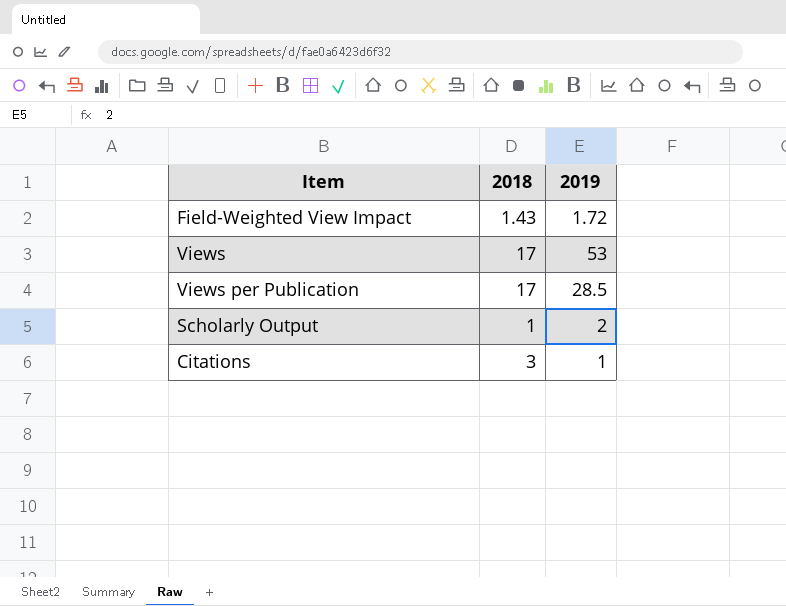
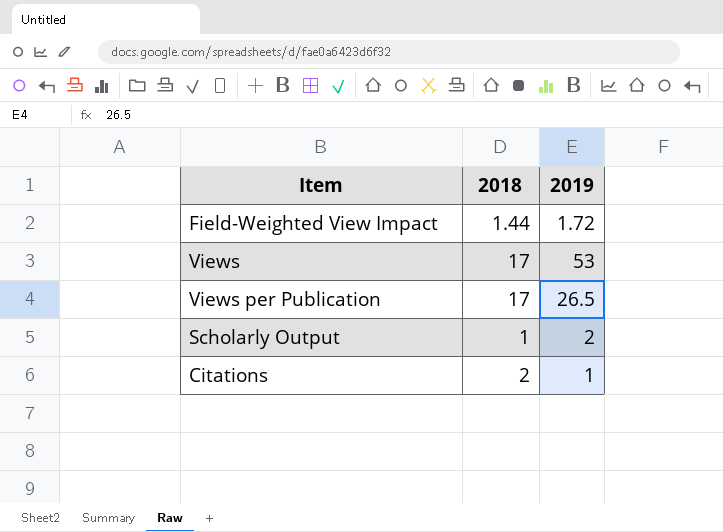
Field-Weighted View Impact | 2018: 1.43 -> 1.44
Views per Publication | 2019: 28.5 -> 26.5
Citations | 2018: 3 -> 2

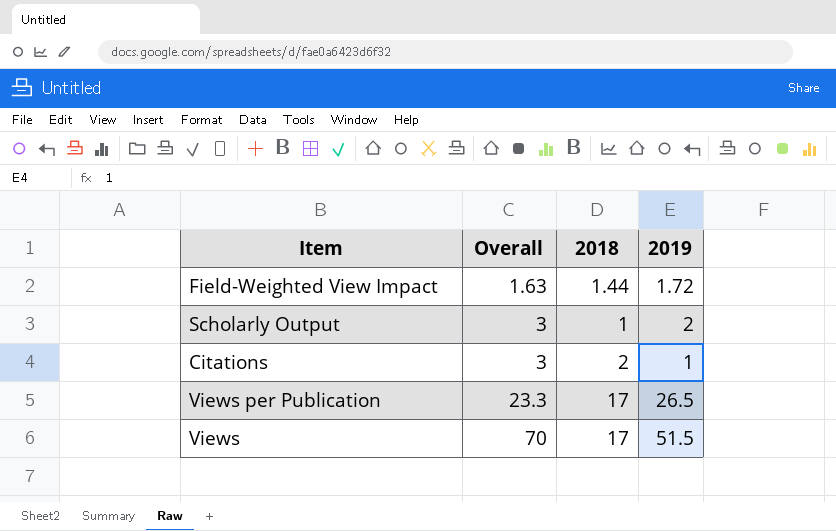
row order: none -> Overall ascending
column Overall | position: none -> 2
Views | 2019: 53 -> 51.5

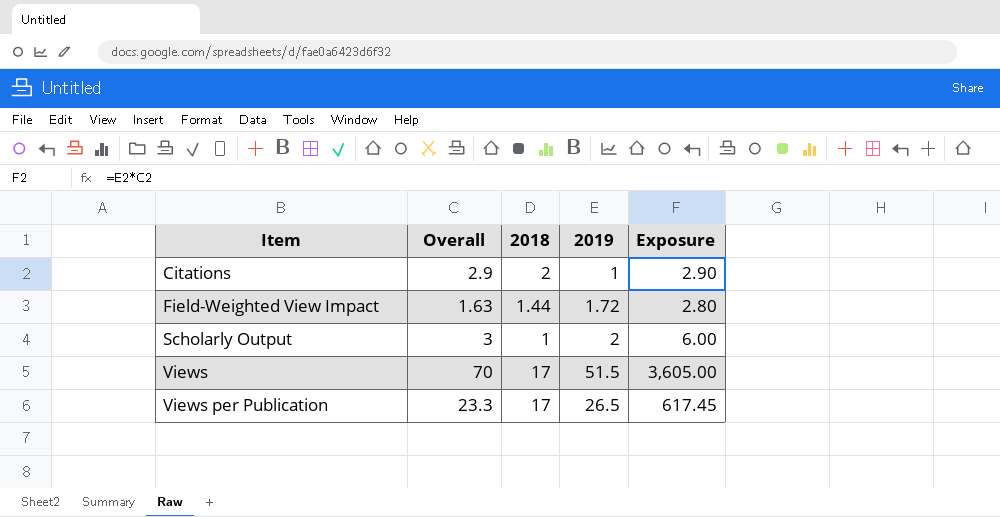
row order: Overall ascending -> Item ascending
column Exposure | formula: none -> [Overall] * [2019]
Citations | Overall: 3 -> 2.9

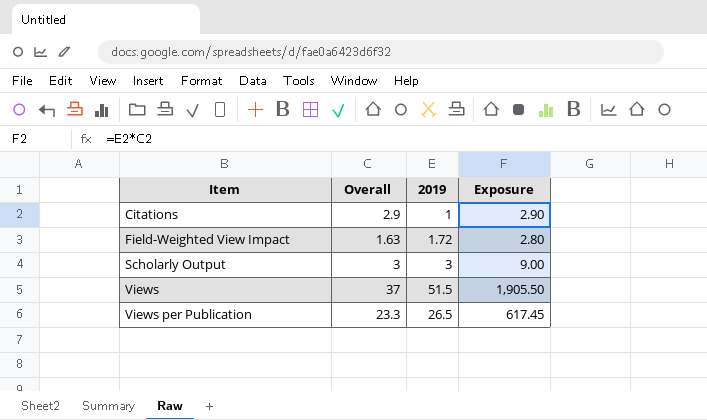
column 2018 | position: 3 -> none
Scholarly Output | 2019: 2 -> 3
Scholarly Output | Exposure: 6.00 -> 9.00
Views | Overall: 70 -> 37
Views | Exposure: 3,605.00 -> 1,905.50

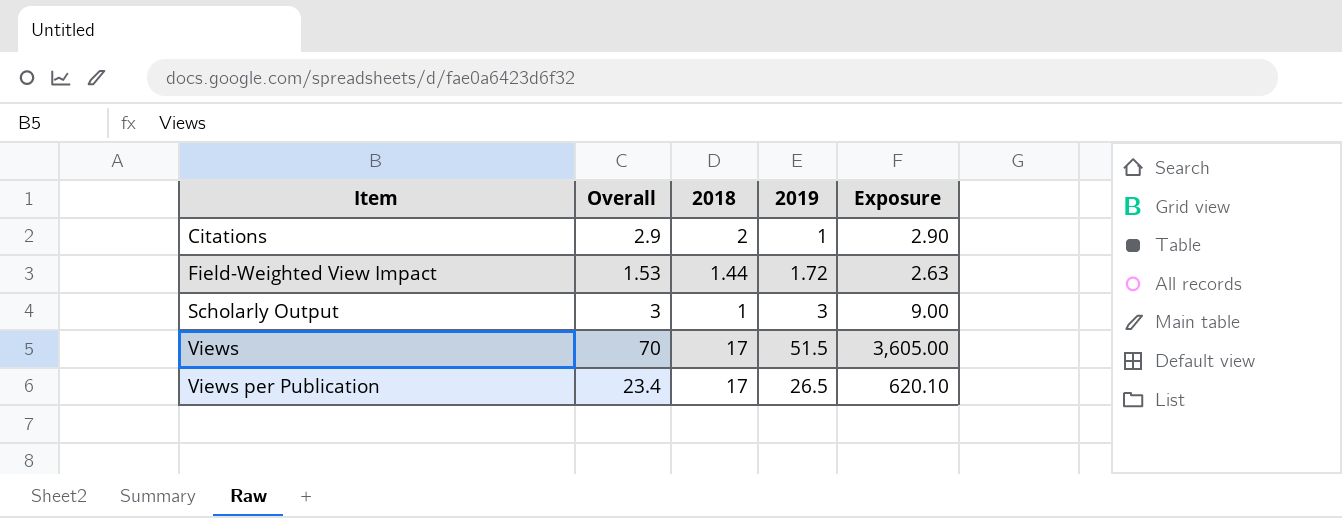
column 2018 | position: none -> 3
Field-Weighted View Impact | Overall: 1.63 -> 1.53
Field-Weighted View Impact | Exposure: 2.80 -> 2.63
Views | Overall: 37 -> 70
Views | Exposure: 1,905.50 -> 3,605.00
Views per Publication | Overall: 23.3 -> 23.4
Views per Publication | Exposure: 617.45 -> 620.10

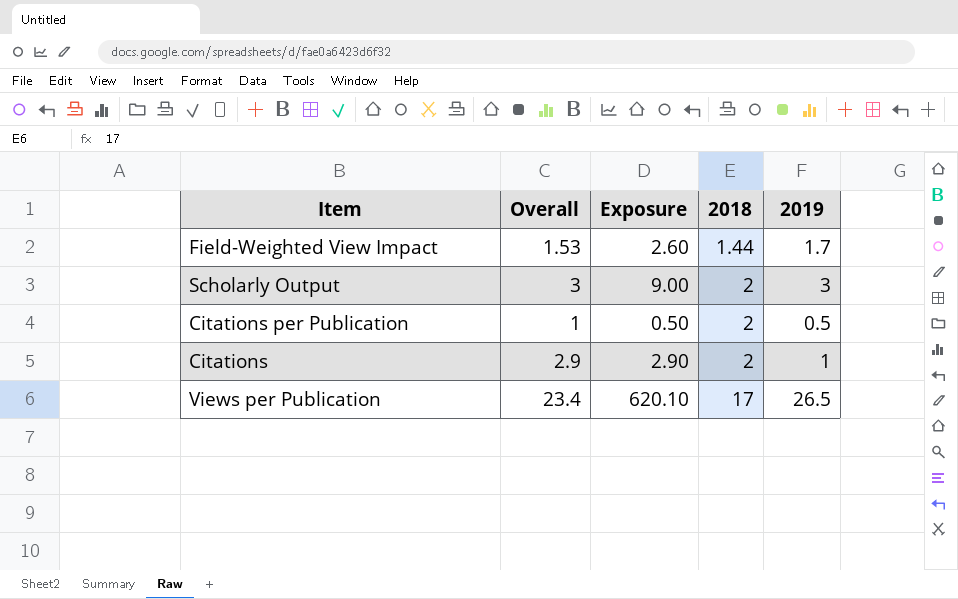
row order: Item ascending -> 2018 ascending
column Exposure | position: 5 -> 3
row Views: 70 | 17 | 51.5 | 3,605.00 -> none
Field-Weighted View Impact | Exposure: 2.63 -> 2.60
Field-Weighted View Impact | 2019: 1.72 -> 1.7
Scholarly Output | 2018: 1 -> 2
row Citations per Publication: none -> 1 | 0.50 | 2 | 0.5

